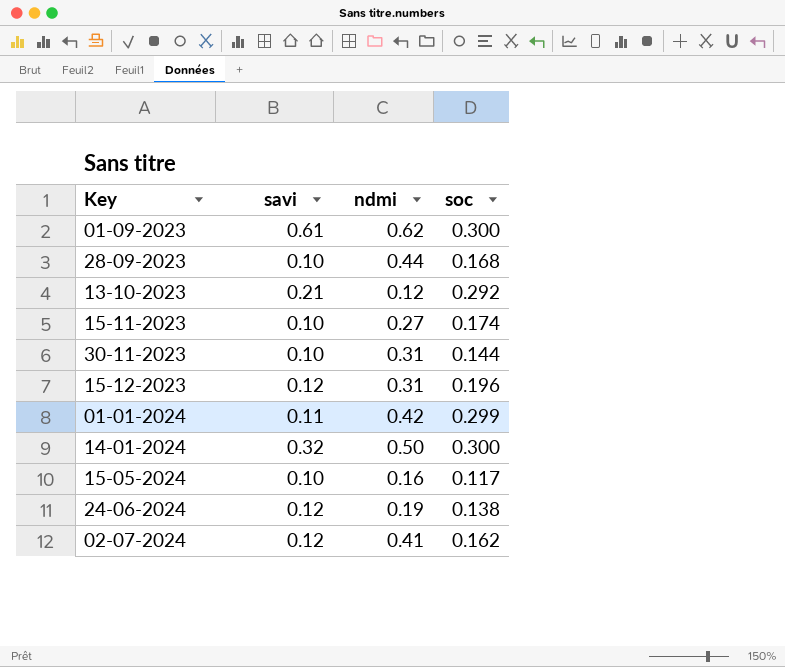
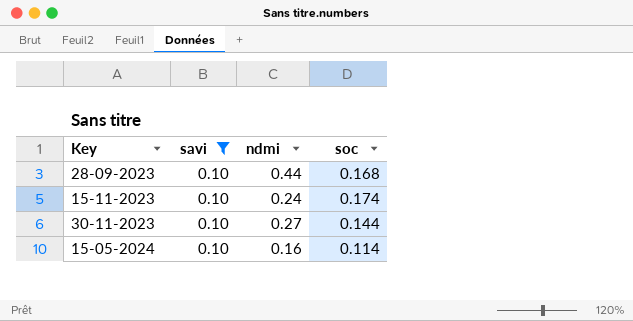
filter: none -> savi = 0.10
15-11-2023 | ndmi: 0.27 -> 0.24
30-11-2023 | ndmi: 0.31 -> 0.27
15-05-2024 | soc: 0.117 -> 0.114

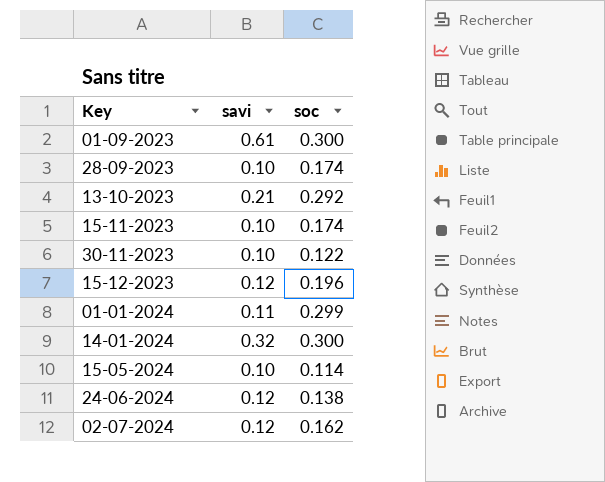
filter: savi = 0.10 -> none
column ndmi | position: 3 -> none
28-09-2023 | soc: 0.168 -> 0.174
30-11-2023 | soc: 0.144 -> 0.122

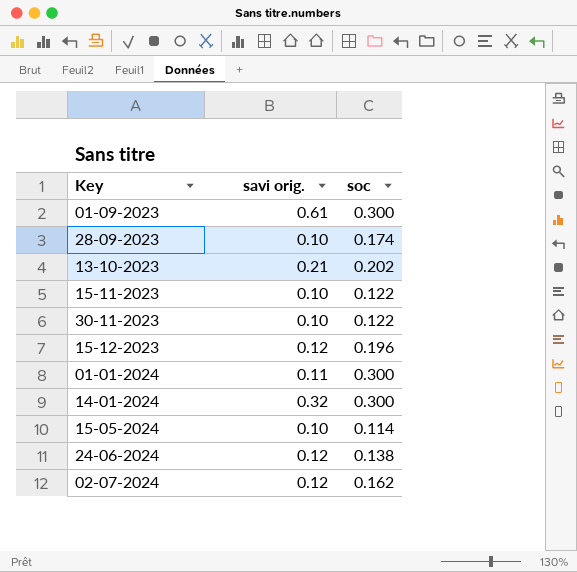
column name: savi -> savi orig.
13-10-2023 | soc: 0.292 -> 0.202
15-11-2023 | soc: 0.174 -> 0.122
01-01-2024 | soc: 0.299 -> 0.300

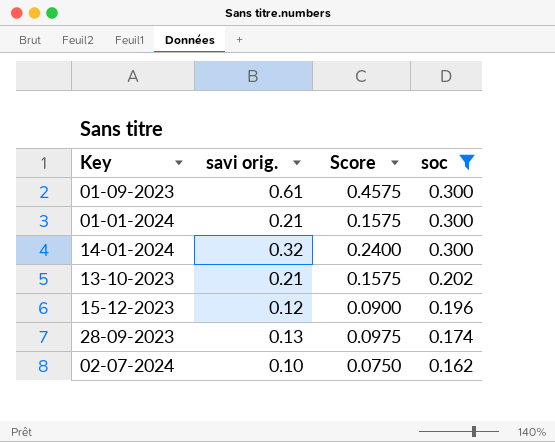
filter: none -> soc >= 0.162
row order: Key ascending -> soc descending
column Score | formula: none -> [savi orig.] * 0.75
01-01-2024 | savi orig.: 0.11 -> 0.21
28-09-2023 | savi orig.: 0.10 -> 0.13
02-07-2024 | savi orig.: 0.12 -> 0.10

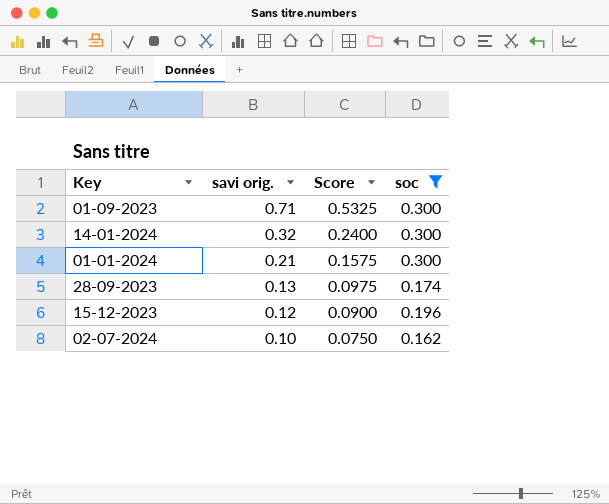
row order: soc descending -> savi orig. descending
row 13-10-2023: 0.21 | 0.1575 | 0.202 -> none
01-09-2023 | savi orig.: 0.61 -> 0.71
01-09-2023 | Score: 0.4575 -> 0.5325

